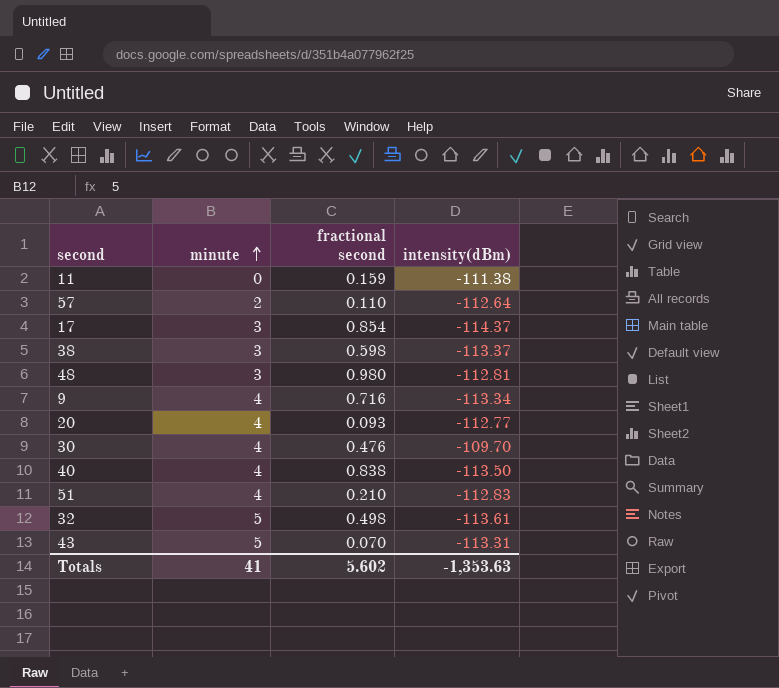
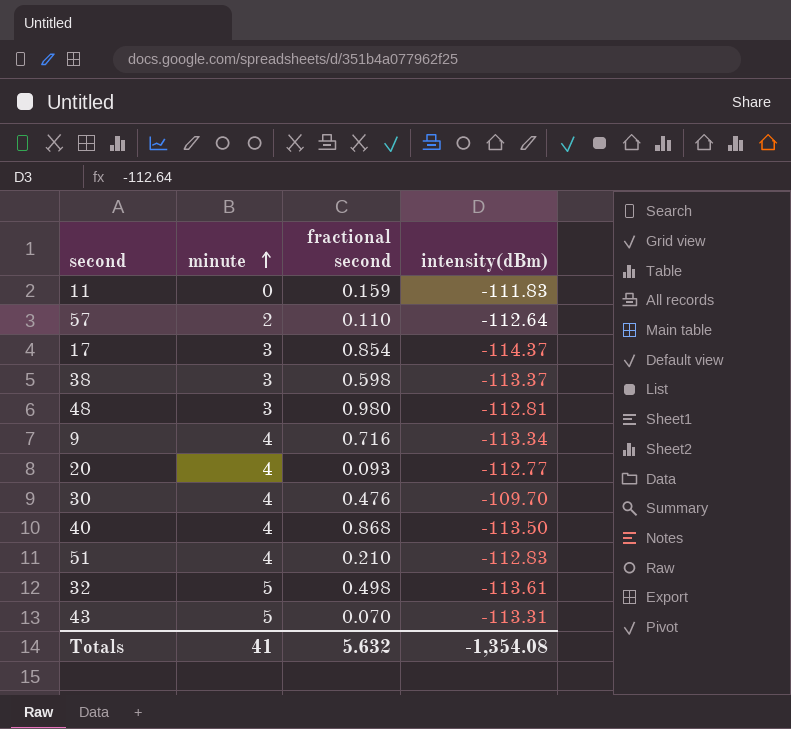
11 | intensity(dBm): -111.38 -> -111.83
40 | fractional second: 0.838 -> 0.868
Totals | fractional second: 5.602 -> 5.632
Totals | intensity(dBm): -1,353.63 -> -1,354.08

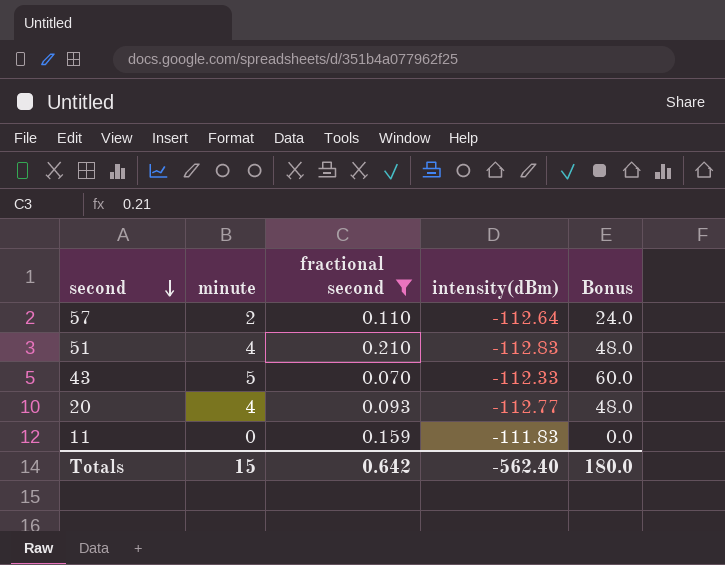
filter: none -> fractional second <= 0.210
row order: minute ascending -> second descending
column Bonus | formula: none -> [minute] * 12
43 | intensity(dBm): -113.31 -> -112.33
Totals | minute: 41 -> 15
Totals | fractional second: 5.632 -> 0.642
Totals | intensity(dBm): -1,354.08 -> -562.40

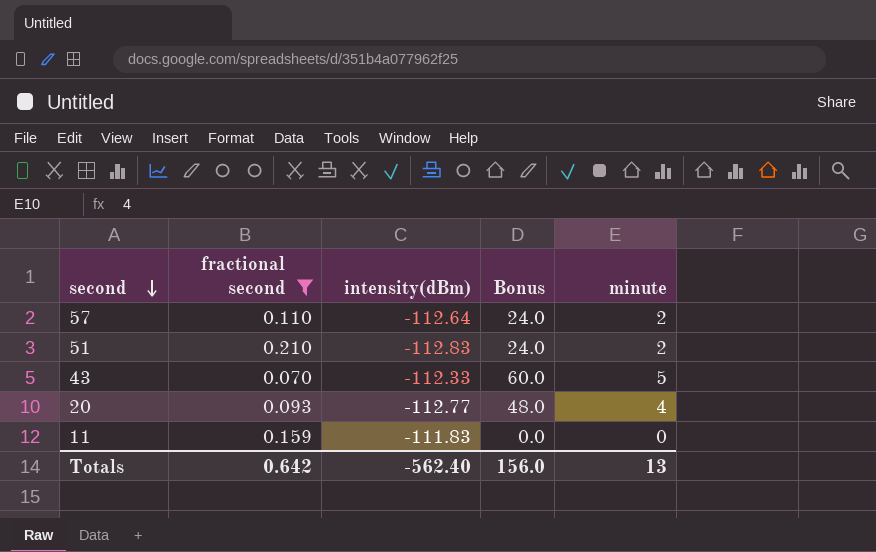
column minute | position: 2 -> 5
51 | Bonus: 48.0 -> 24.0
51 | minute: 4 -> 2
Totals | Bonus: 180.0 -> 156.0
Totals | minute: 15 -> 13

